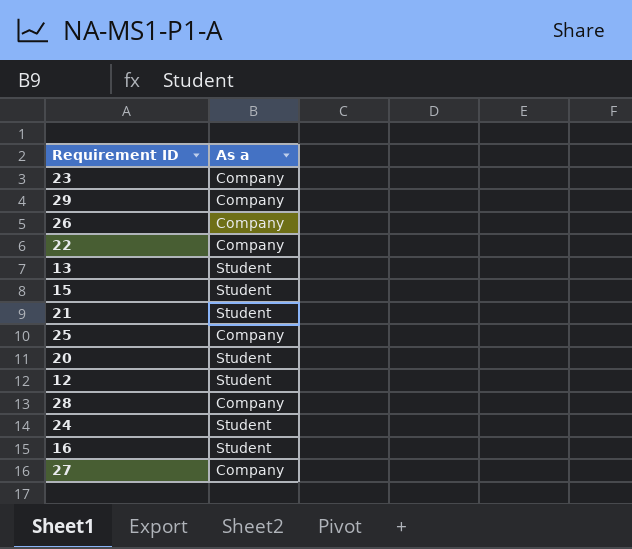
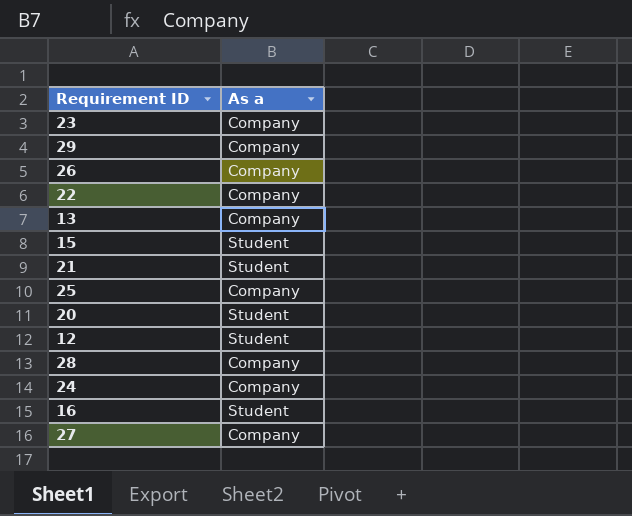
13 | As a: Student -> Company
24 | As a: Student -> Company

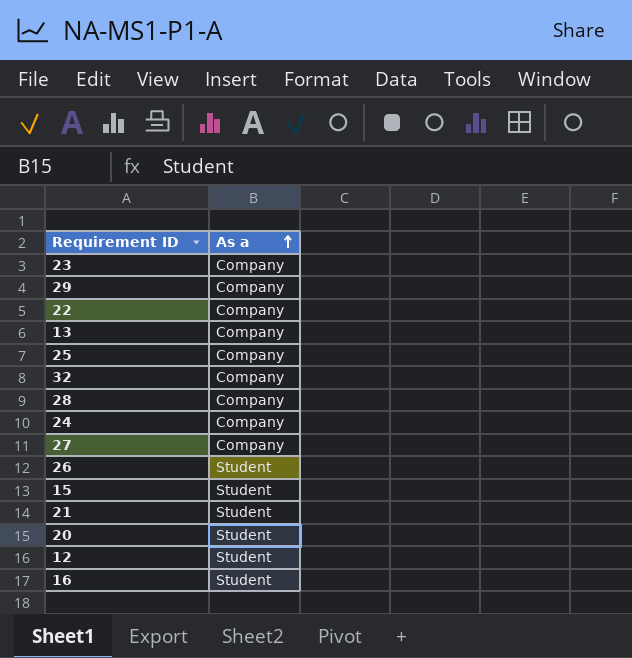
row order: none -> As a ascending
row 32: none -> Company
26 | As a: Company -> Student

